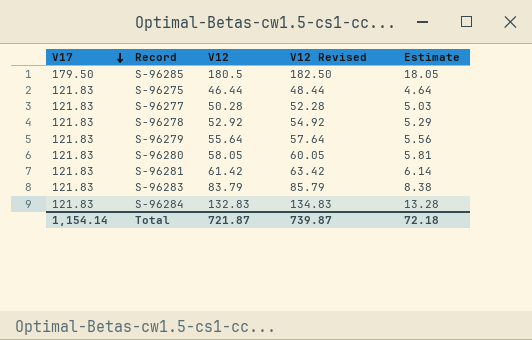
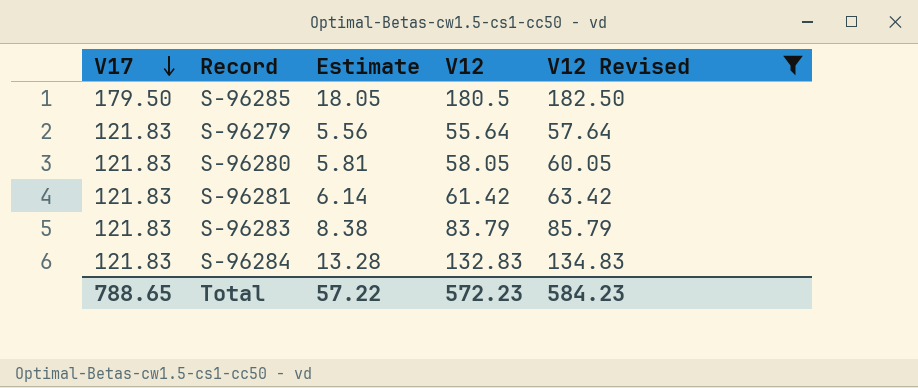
filter: none -> V12 Revised >= 57.64
column Estimate | position: 5 -> 3
Total | V17: 1,154.14 -> 788.65
Total | Estimate: 72.18 -> 57.22
Total | V12: 721.87 -> 572.23
Total | V12 Revised: 739.87 -> 584.23

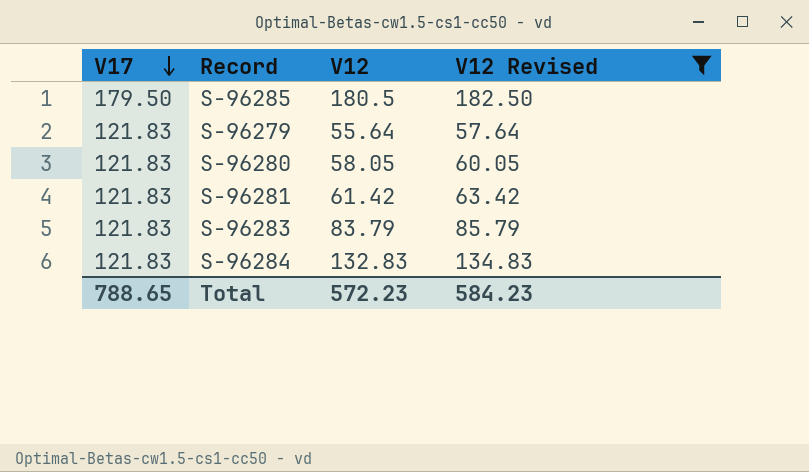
column Estimate | formula: [V12] * 0.1 -> none

